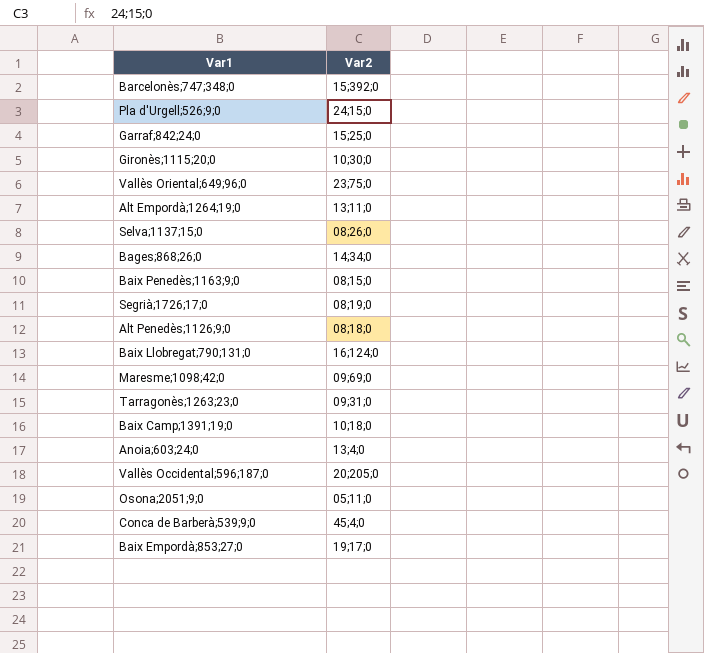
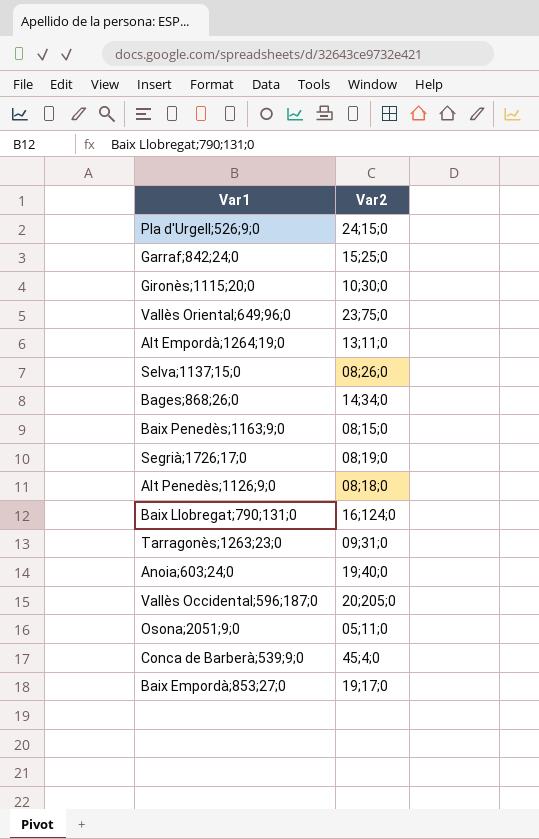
row Barcelonès;747;348;0: 15;392;0 -> none
row Maresme;1098;42;0: 09;69;0 -> none
row Baix Camp;1391;19;0: 10;18;0 -> none
Anoia;603;24;0 | Var2: 13;4;0 -> 19;40;0

